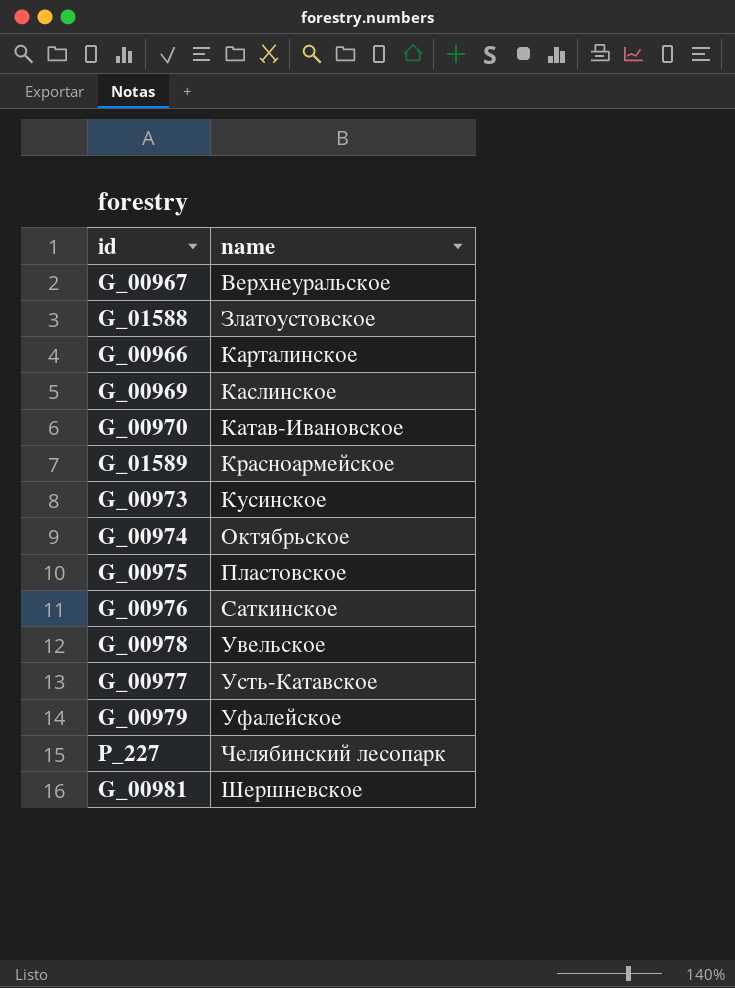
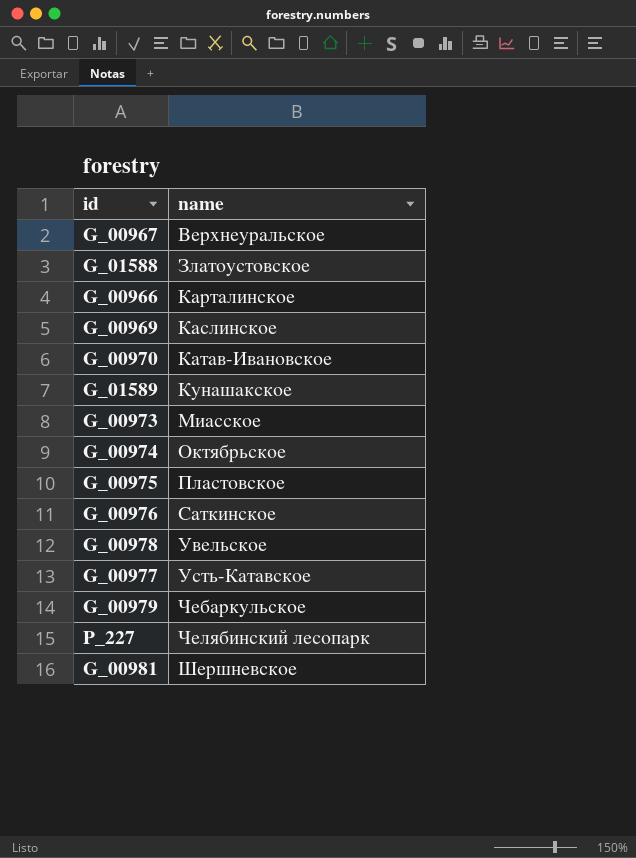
G_01589 | name: Красноармейское -> Кунашакское
G_00973 | name: Кусинское -> Миасское
G_00979 | name: Уфалейское -> Чебаркульское

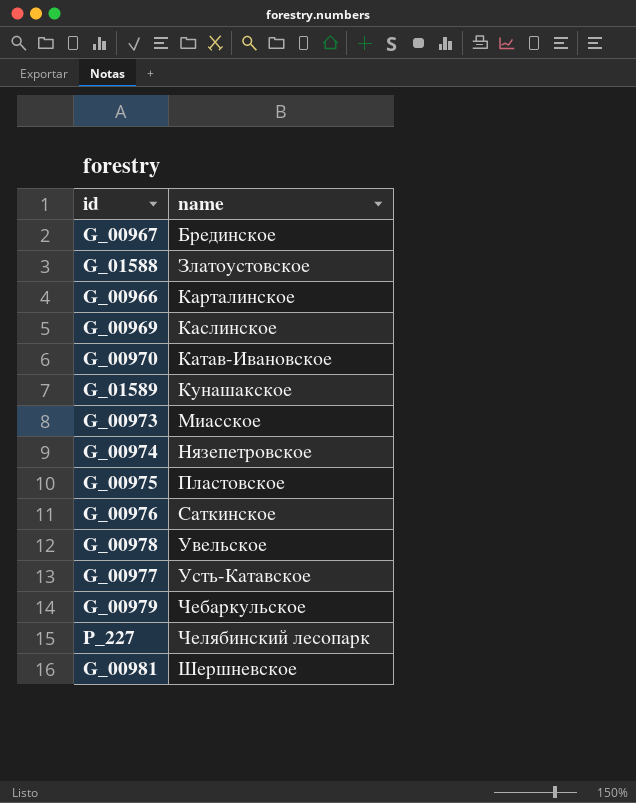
G_00967 | name: Верхнеуральское -> Брединское
G_00974 | name: Октябрьское -> Нязепетровское

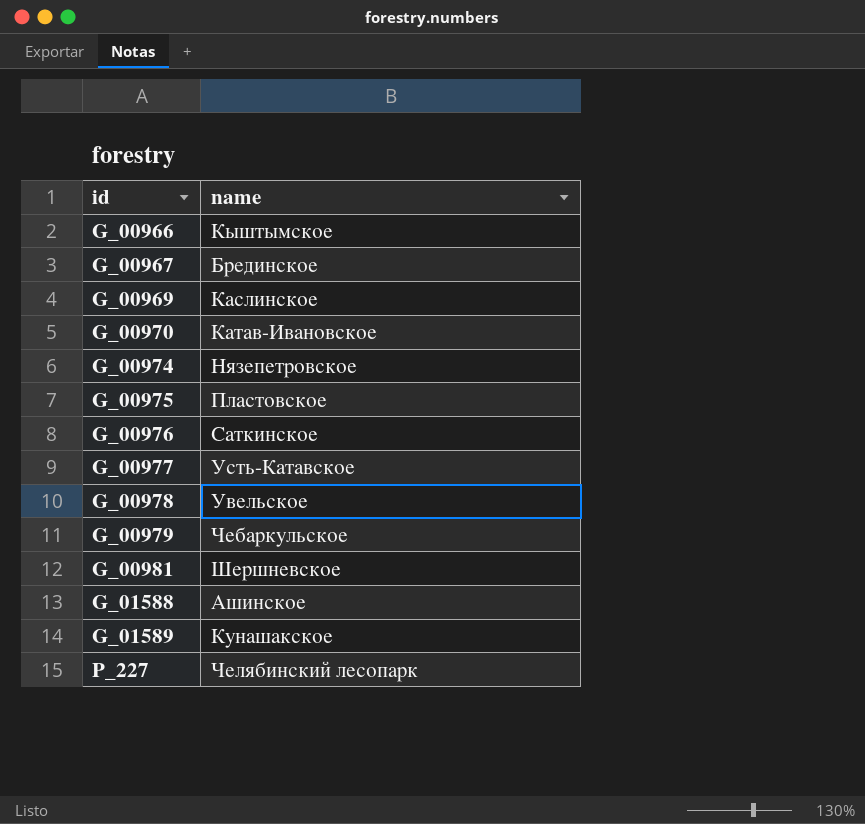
row order: name ascending -> id ascending
row G_00973: Миасское -> none
G_00966 | name: Карталинское -> Кыштымское
G_01588 | name: Златоустовское -> Ашинское

